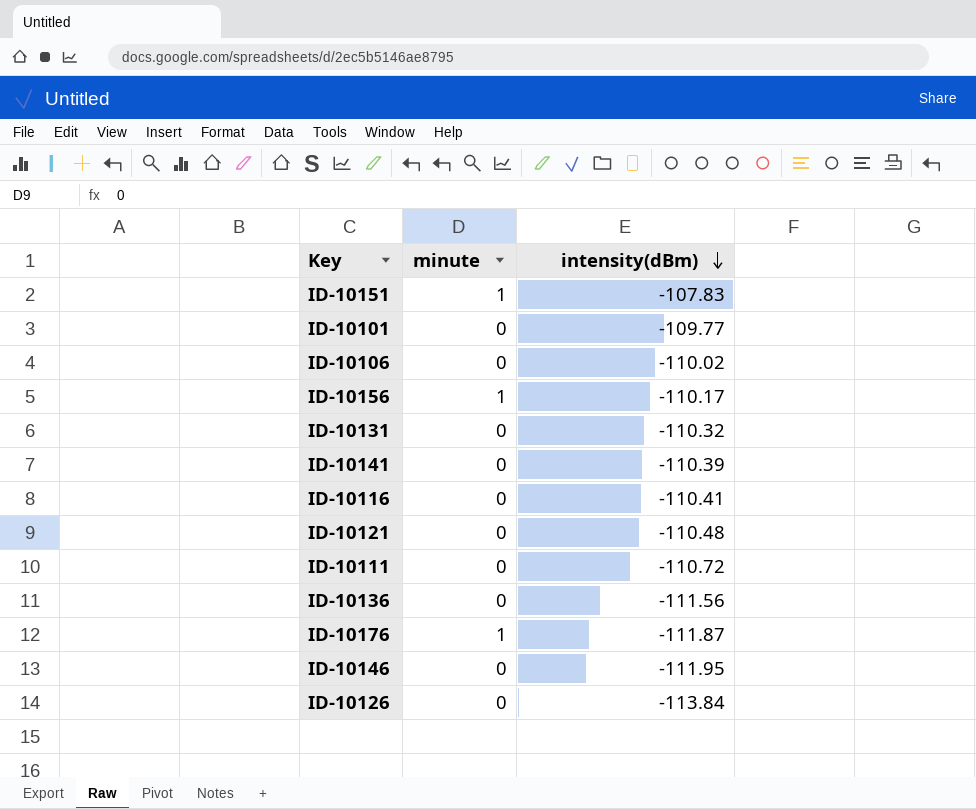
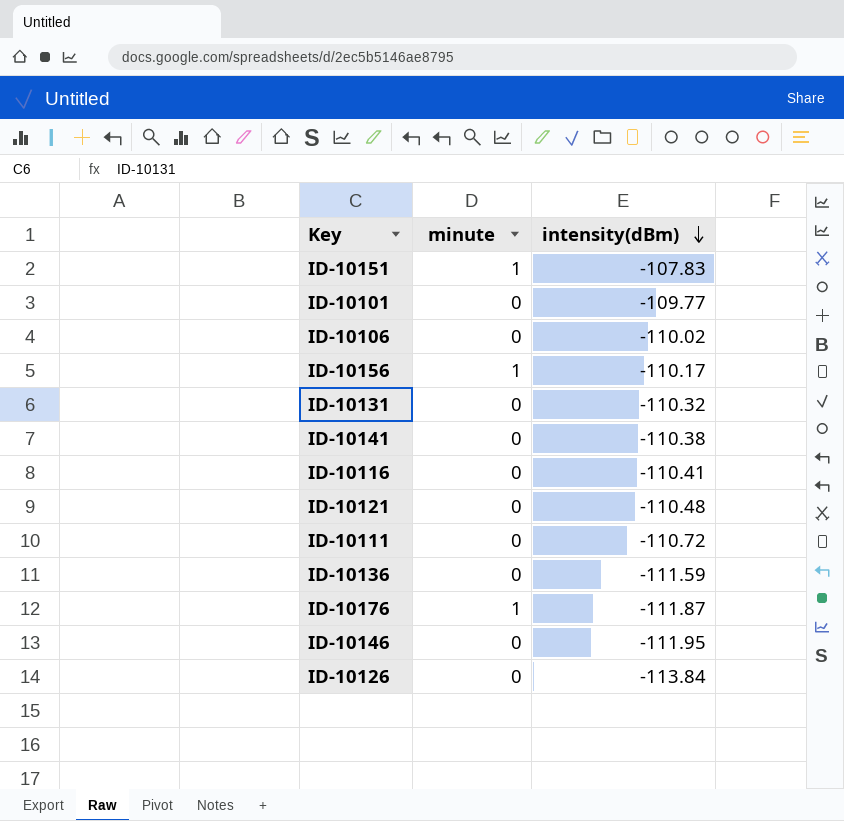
ID-10141 | intensity(dBm): -110.39 -> -110.38
ID-10136 | intensity(dBm): -111.56 -> -111.59

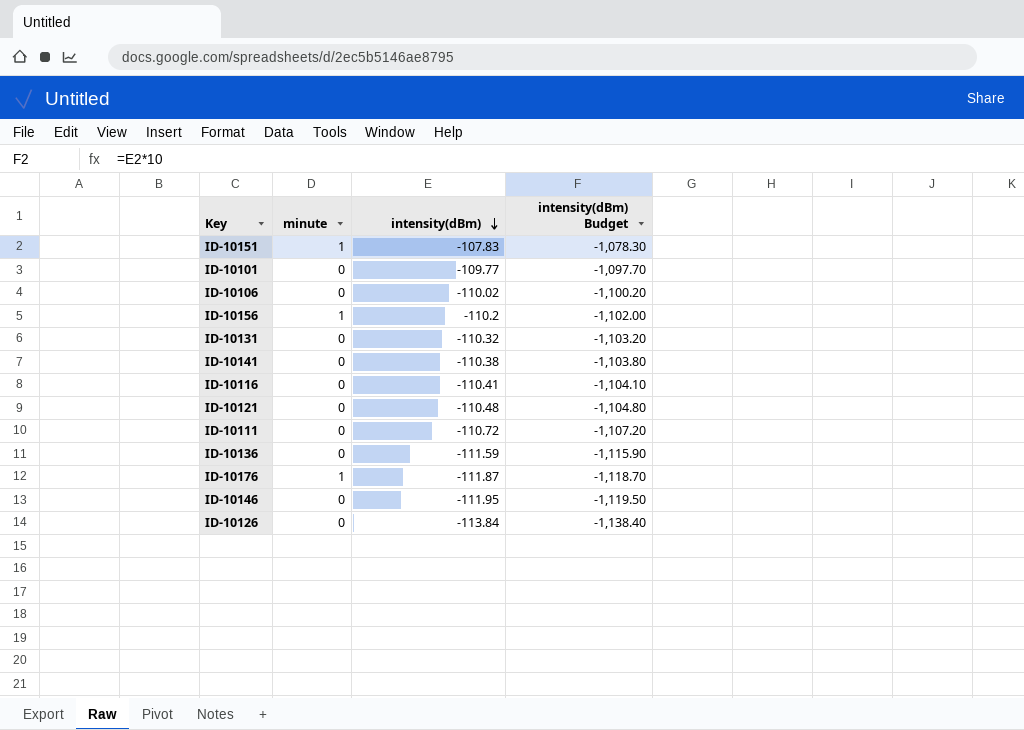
column intensity(dBm) Budget | formula: none -> [intensity(dBm)] * 10
ID-10156 | intensity(dBm): -110.17 -> -110.2

